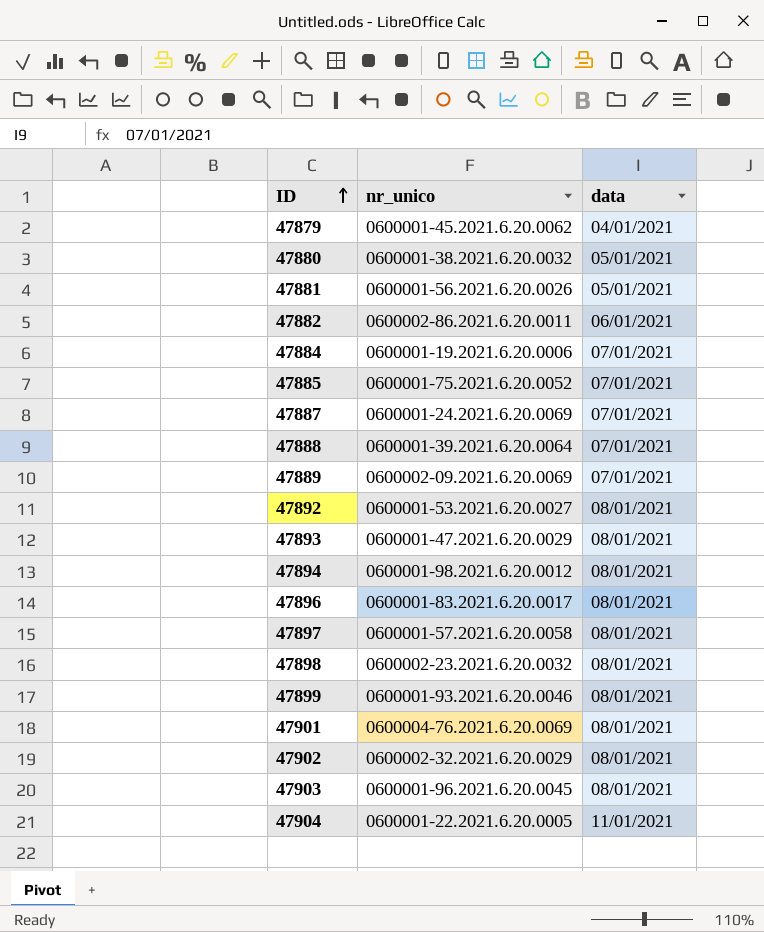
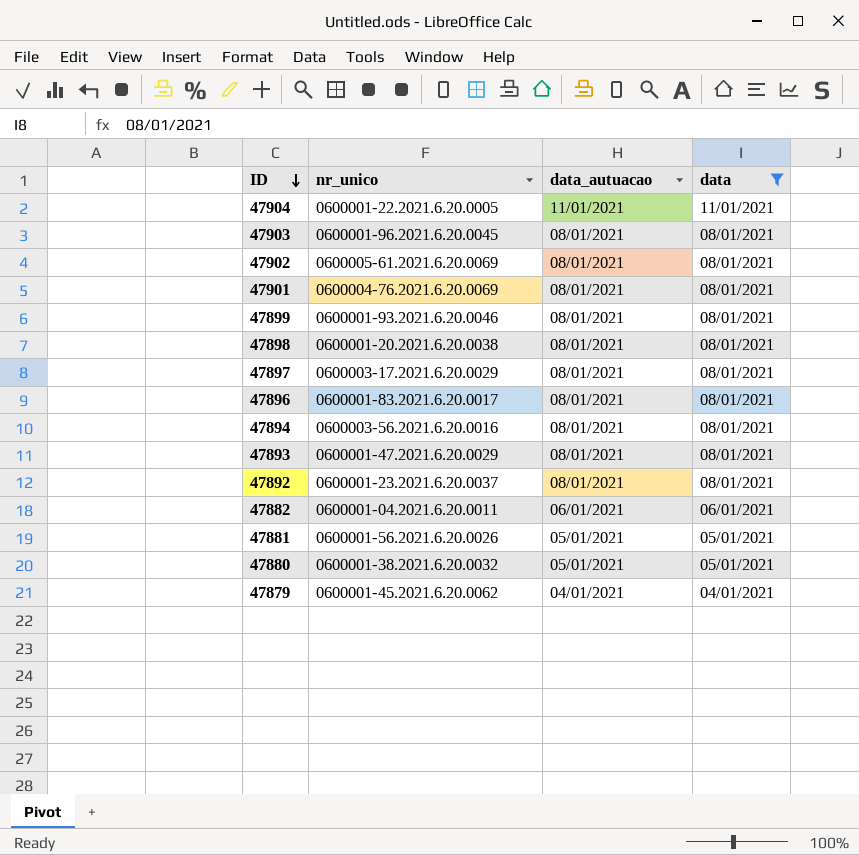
filter: none -> data != 07/01/2021
row order: ID ascending -> ID descending
column data_autuacao | position: none -> 3
47902 | nr_unico: 0600002-32.2021.6.20.0029 -> 0600005-61.2021.6.20.0069
47898 | nr_unico: 0600002-23.2021.6.20.0032 -> 0600001-20.2021.6.20.0038
47897 | nr_unico: 0600001-57.2021.6.20.0058 -> 0600003-17.2021.6.20.0029
47894 | nr_unico: 0600001-98.2021.6.20.0012 -> 0600003-56.2021.6.20.0016
47892 | nr_unico: 0600001-53.2021.6.20.0027 -> 0600001-23.2021.6.20.0037
47882 | nr_unico: 0600002-86.2021.6.20.0011 -> 0600001-04.2021.6.20.0011

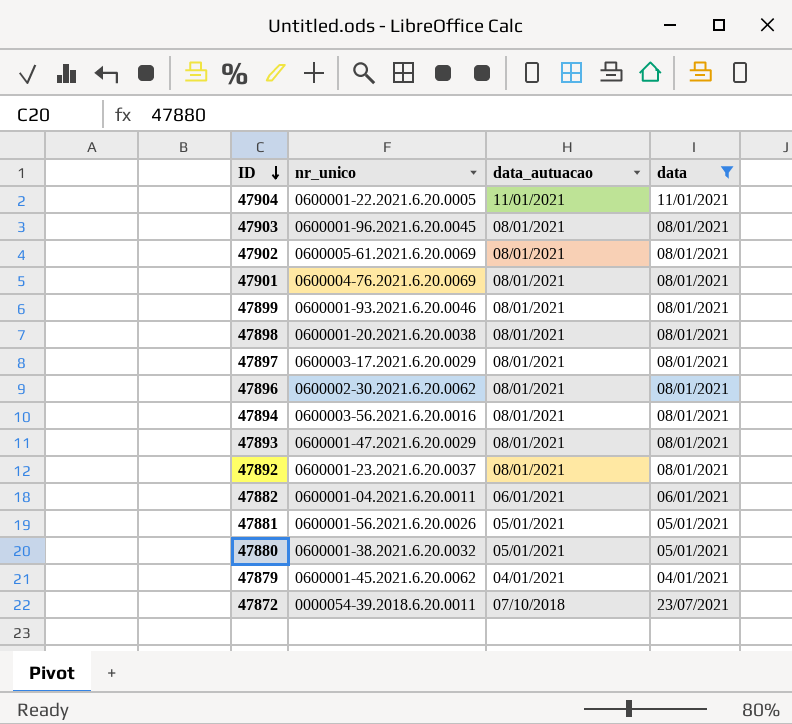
47896 | nr_unico: 0600001-83.2021.6.20.0017 -> 0600002-30.2021.6.20.0062
row 47872: none -> 0000054-39.2018.6.20.0011 | 07/10/2018 | 23/07/2021

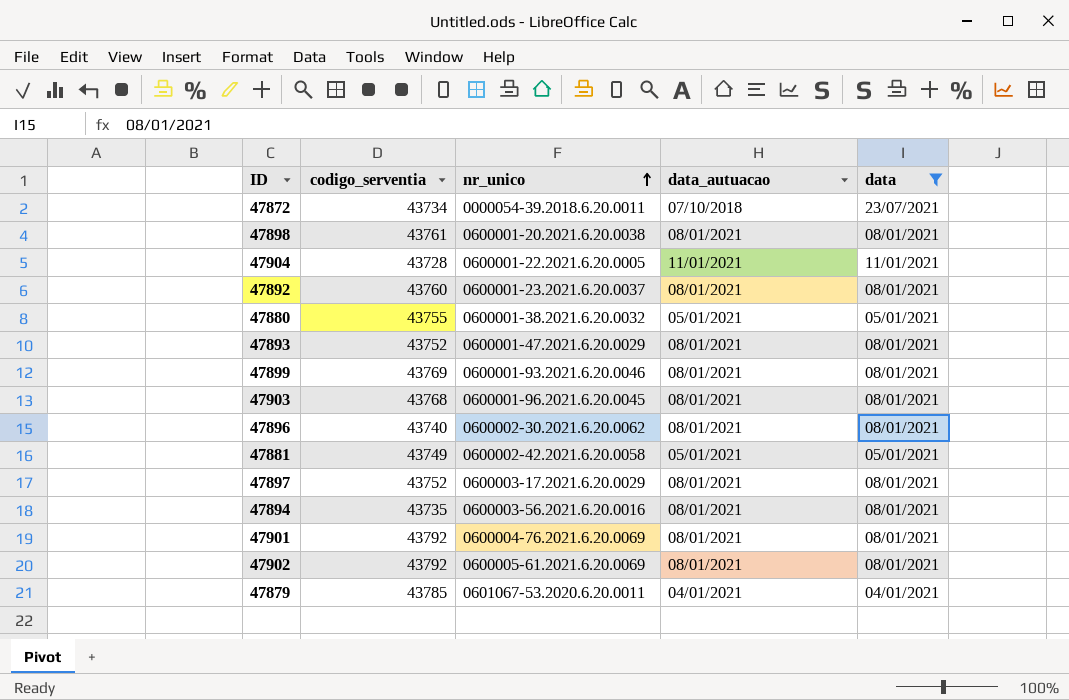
row order: ID descending -> nr_unico ascending
column codigo_serventia | position: none -> 2
row 47882: 0600001-04.2021.6.20.0011 | 06/01/2021 | 06/01/2021 -> none
47881 | nr_unico: 0600001-56.2021.6.20.0026 -> 0600002-42.2021.6.20.0058
47879 | nr_unico: 0600001-45.2021.6.20.0062 -> 0601067-53.2020.6.20.0011

